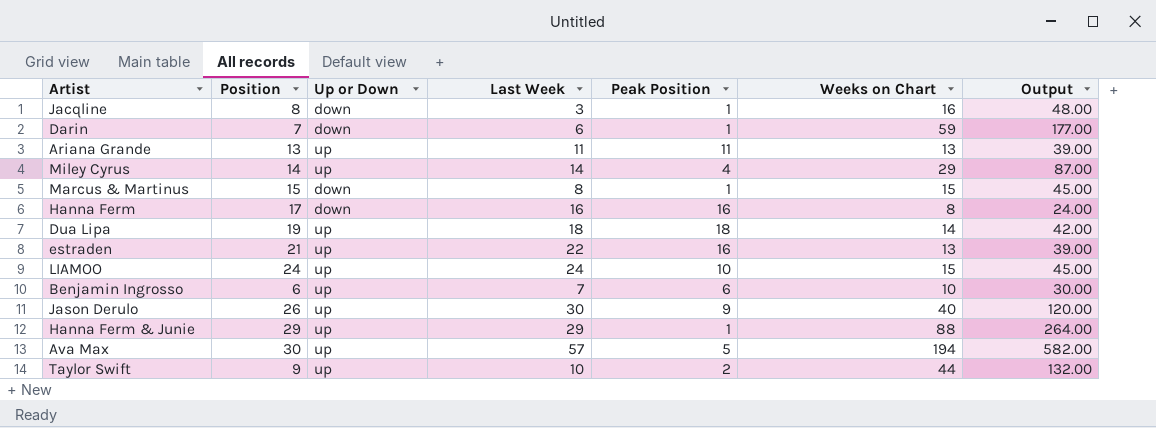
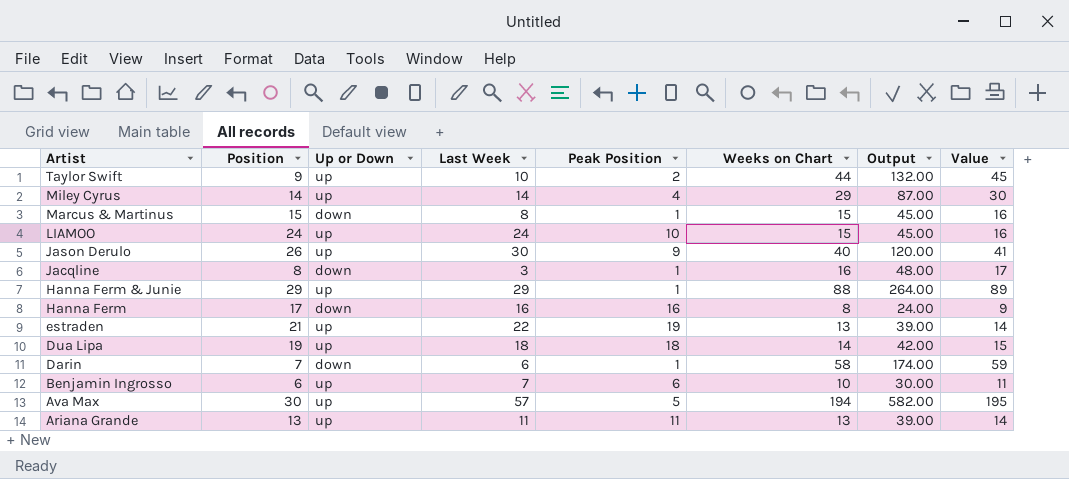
row order: none -> Artist descending
column Value | formula: none -> [Weeks on Chart] + 1
estraden | Peak Position: 16 -> 19
Darin | Weeks on Chart: 59 -> 58
Darin | Output: 177.00 -> 174.00

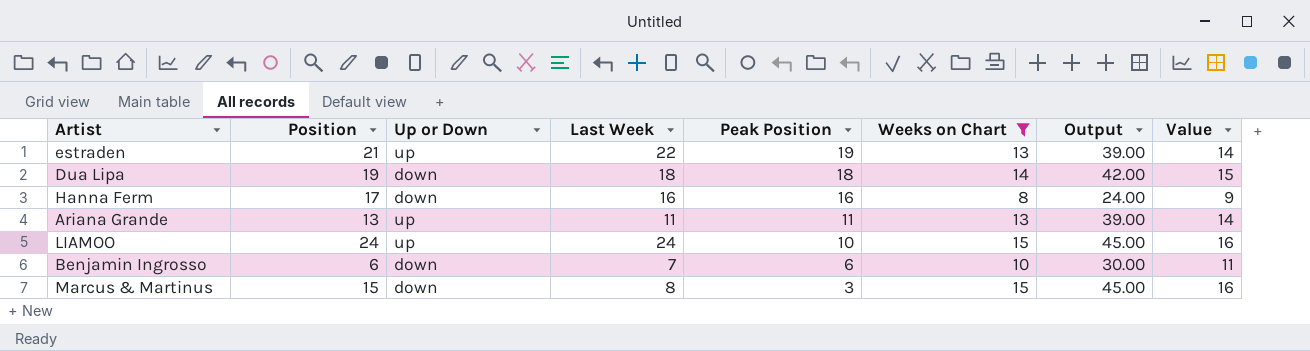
filter: none -> Weeks on Chart <= 15
row order: Artist descending -> Peak Position descending
Dua Lipa | Up or Down: up -> down
Benjamin Ingrosso | Up or Down: up -> down
Marcus & Martinus | Peak Position: 1 -> 3

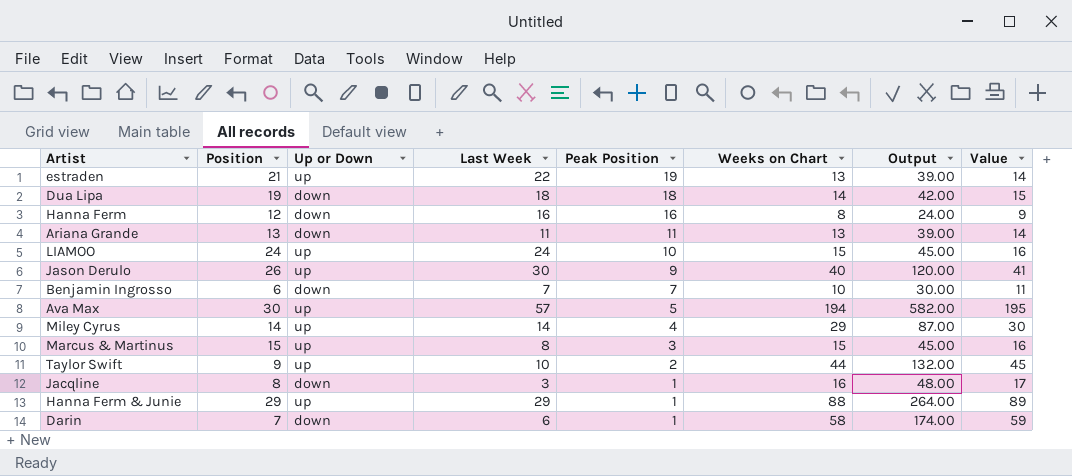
filter: Weeks on Chart <= 15 -> none
Hanna Ferm | Position: 17 -> 12
Ariana Grande | Up or Down: up -> down
Benjamin Ingrosso | Peak Position: 6 -> 7
Marcus & Martinus | Up or Down: down -> up

